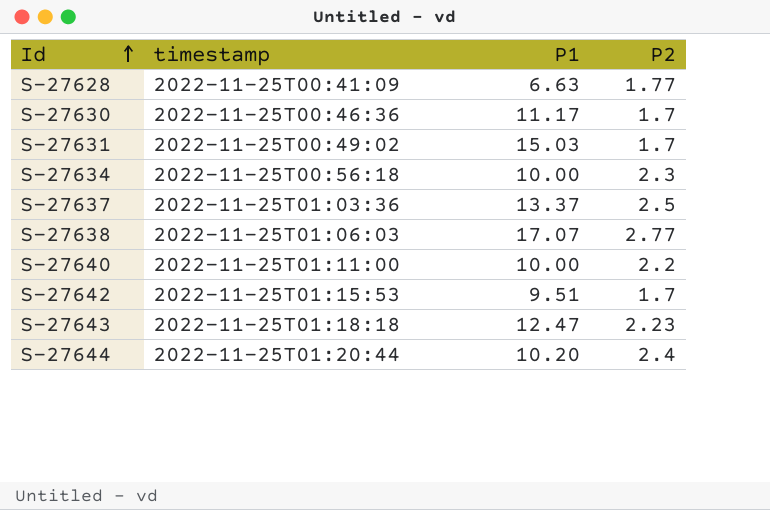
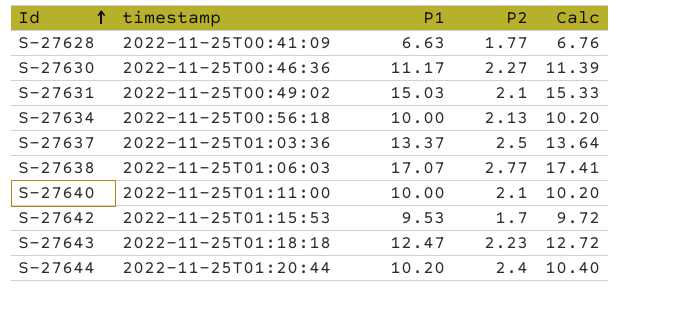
column Calc | formula: none -> [P1] * 1.02
S-27630 | P2: 1.7 -> 2.27
S-27631 | P2: 1.7 -> 2.1
S-27634 | P2: 2.3 -> 2.13
S-27640 | P2: 2.2 -> 2.1
S-27642 | P1: 9.51 -> 9.53

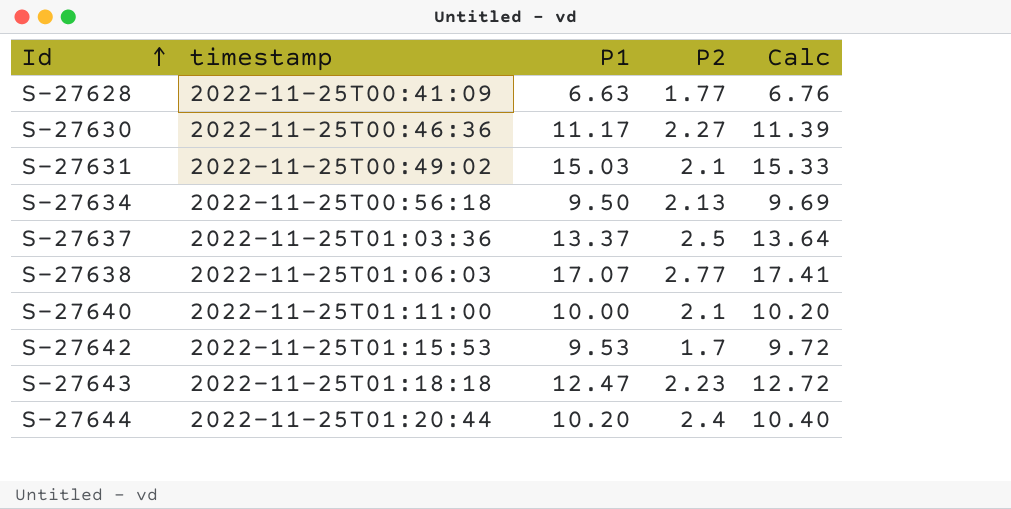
S-27634 | P1: 10.00 -> 9.50
S-27634 | Calc: 10.20 -> 9.69

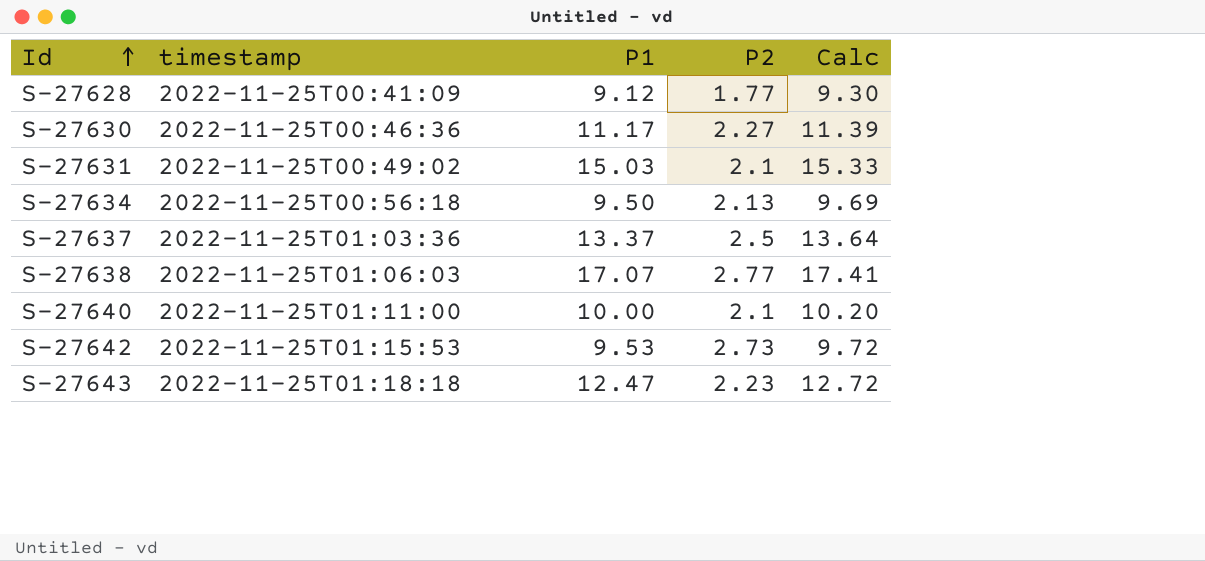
row S-27644: 2022-11-25T01:20:44 | 10.20 | 2.4 | 10.40 -> none
S-27628 | P1: 6.63 -> 9.12
S-27628 | Calc: 6.76 -> 9.30
S-27642 | P2: 1.7 -> 2.73

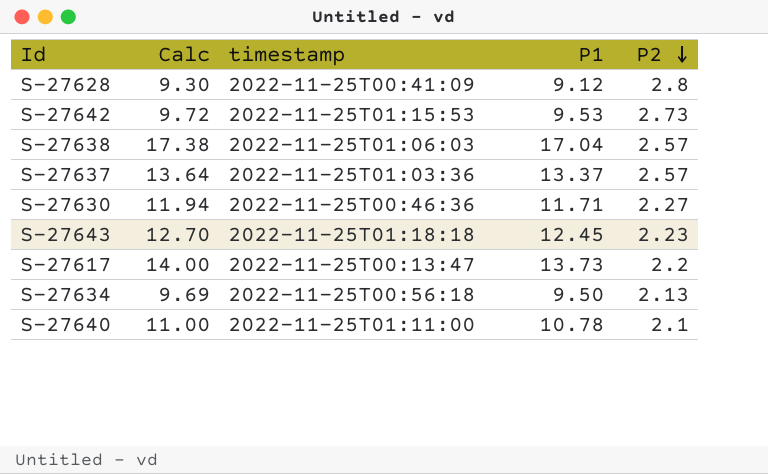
row order: Id ascending -> P2 descending
column Calc | position: 5 -> 2
row S-27631: 2022-11-25T00:49:02 | 15.03 | 2.1 | 15.33 -> none
S-27628 | P2: 1.77 -> 2.8
S-27638 | Calc: 17.41 -> 17.38
S-27638 | P1: 17.07 -> 17.04
S-27638 | P2: 2.77 -> 2.57
S-27637 | P2: 2.5 -> 2.57
S-27630 | Calc: 11.39 -> 11.94
S-27630 | P1: 11.17 -> 11.71
S-27643 | Calc: 12.72 -> 12.70
S-27643 | P1: 12.47 -> 12.45
row S-27617: none -> 14.00 | 2022-11-25T00:13:47 | 13.73 | 2.2
S-27640 | Calc: 10.20 -> 11.00
S-27640 | P1: 10.00 -> 10.78

